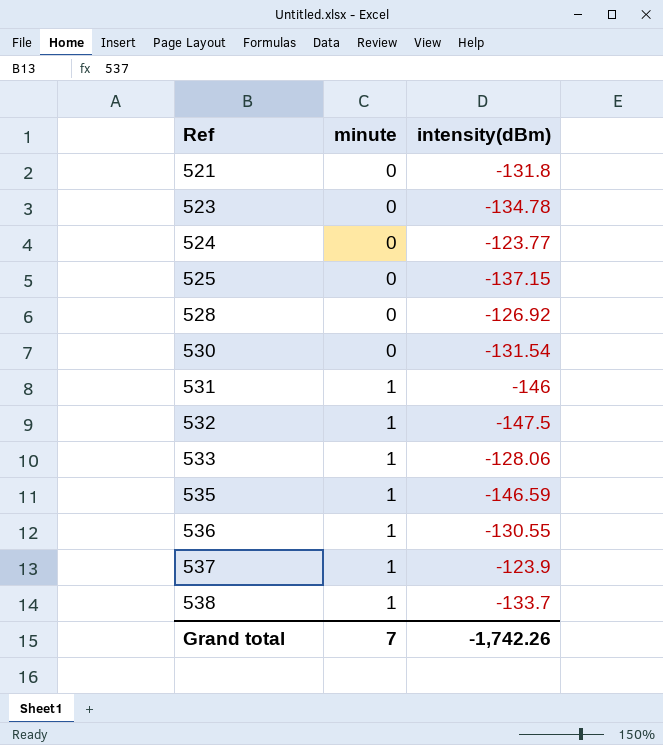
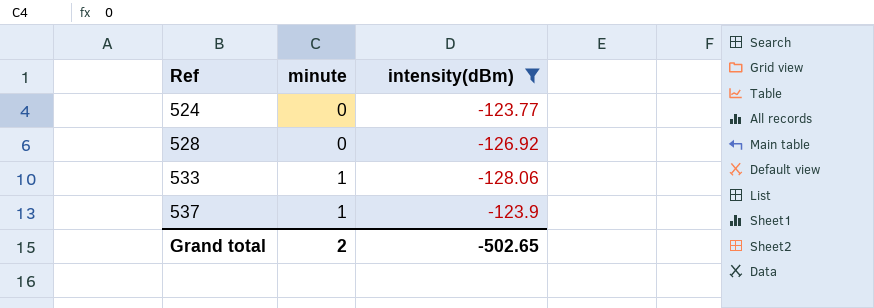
filter: none -> intensity(dBm) >= -128.06
Grand total | minute: 7 -> 2
Grand total | intensity(dBm): -1,742.26 -> -502.65

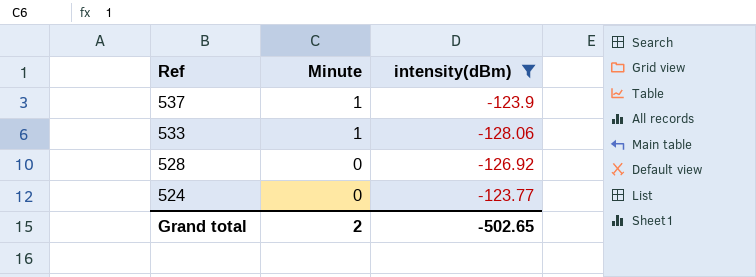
row order: Ref ascending -> Ref descending
column name: minute -> Minute

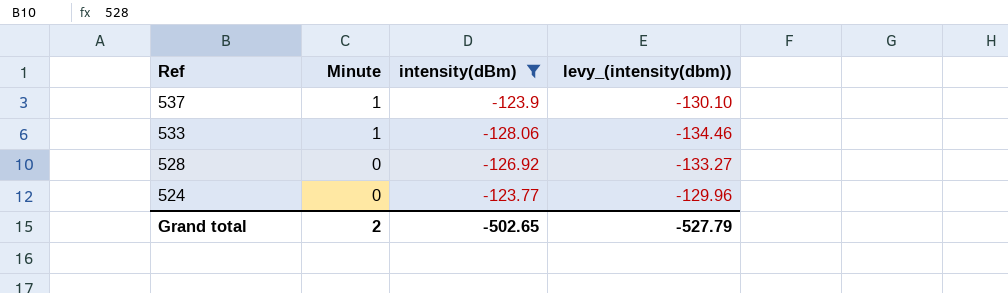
column levy_(intensity(dbm)) | formula: none -> [intensity(dBm)] * 1.05

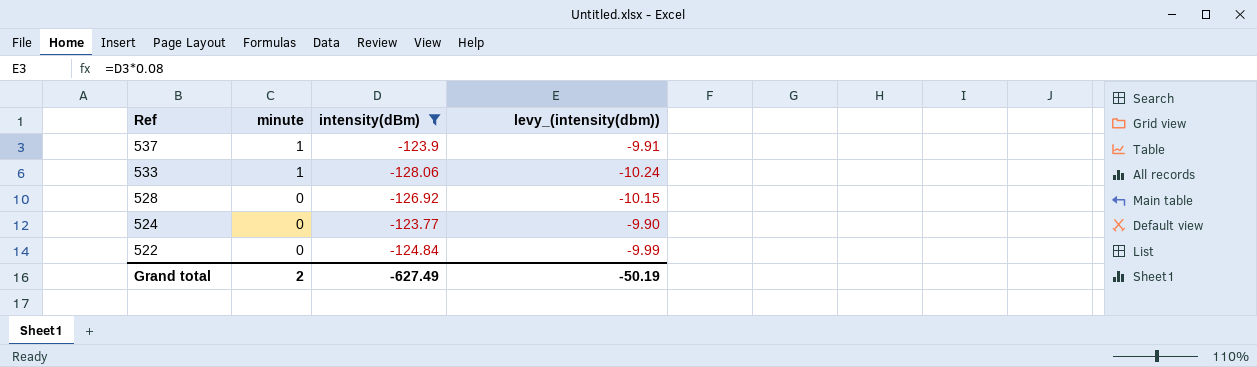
column name: Minute -> minute
column levy_(intensity(dbm)) | formula: [intensity(dBm)] * 1.05 -> [intensity(dBm)] * 0.08
row 522: none -> 0 | -124.84 | -9.99
Grand total | intensity(dBm): -502.65 -> -627.49
Grand total | levy_(intensity(dbm)): -527.79 -> -50.19

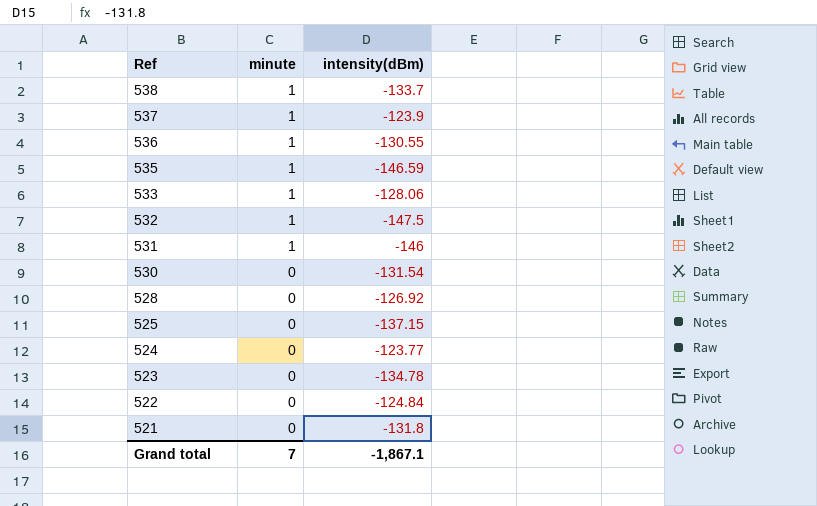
filter: intensity(dBm) >= -128.06 -> none
column levy_(intensity(dbm)) | formula: [intensity(dBm)] * 0.08 -> none
Grand total | minute: 2 -> 7
Grand total | intensity(dBm): -627.49 -> -1,867.1

